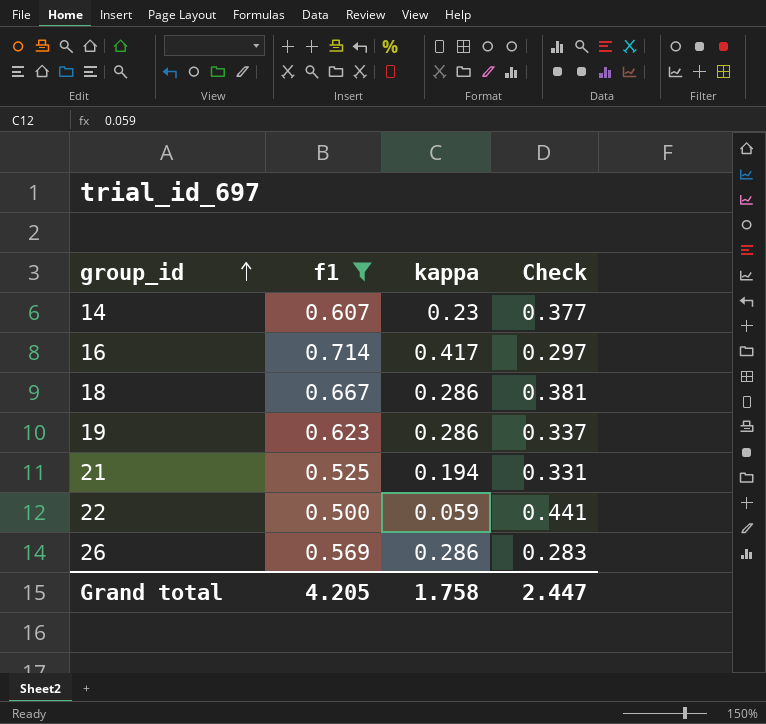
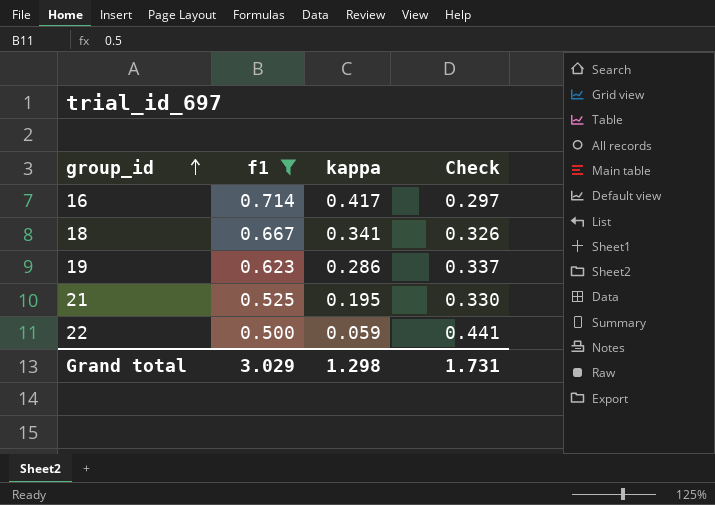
row 14: 0.607 | 0.23 | 0.377 -> none
row 26: 0.569 | 0.286 | 0.283 -> none
18 | kappa: 0.286 -> 0.341
18 | Check: 0.381 -> 0.326
21 | kappa: 0.194 -> 0.195
21 | Check: 0.331 -> 0.330
Grand total | f1: 4.205 -> 3.029
Grand total | kappa: 1.758 -> 1.298
Grand total | Check: 2.447 -> 1.731

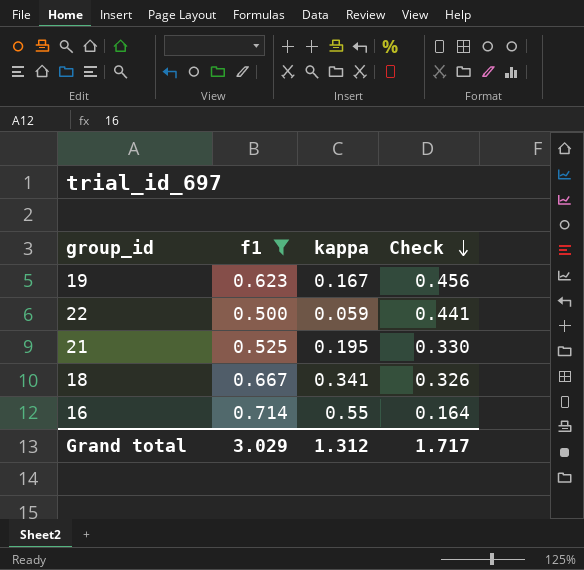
row order: group_id ascending -> Check descending
19 | kappa: 0.286 -> 0.167
19 | Check: 0.337 -> 0.456
16 | kappa: 0.417 -> 0.55
16 | Check: 0.297 -> 0.164
Grand total | kappa: 1.298 -> 1.312
Grand total | Check: 1.731 -> 1.717

